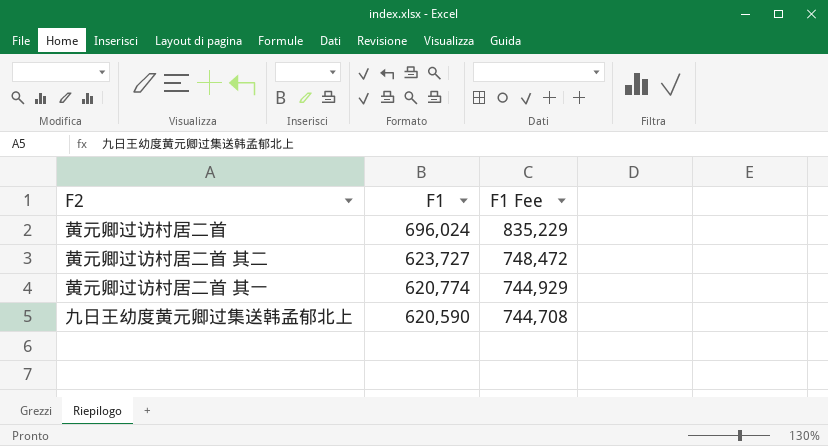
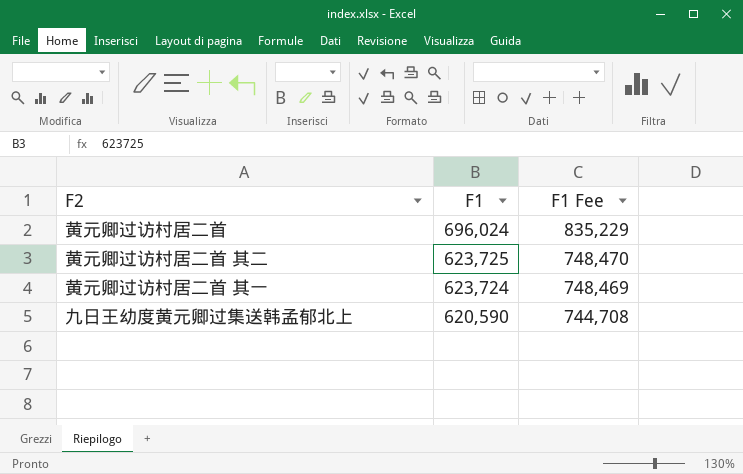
黄元卿过访村居二首 其二 | F1: 623,727 -> 623,725
黄元卿过访村居二首 其二 | F1 Fee: 748,472 -> 748,470
黄元卿过访村居二首 其一 | F1: 620,774 -> 623,724
黄元卿过访村居二首 其一 | F1 Fee: 744,929 -> 748,469

